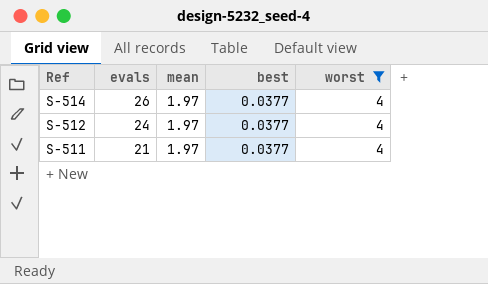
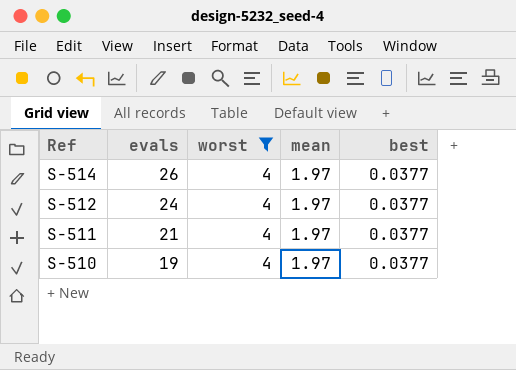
column worst | position: 5 -> 3
row S-510: none -> 19 | 4 | 1.97 | 0.0377

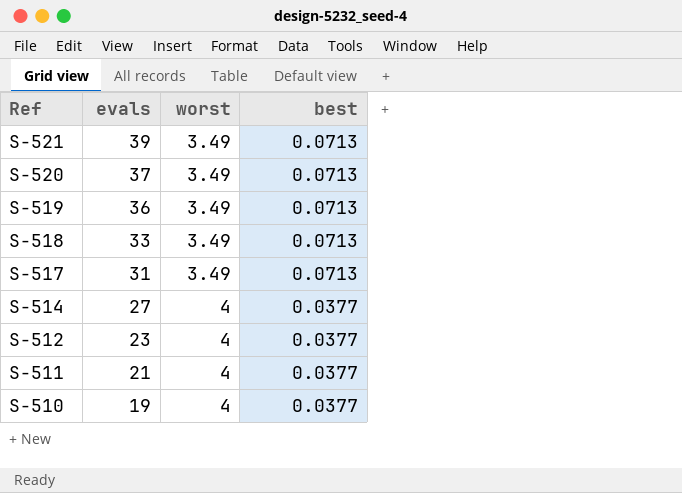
filter: worst = 4 -> none
column mean | position: 4 -> none
S-514 | evals: 26 -> 27
S-512 | evals: 24 -> 23

